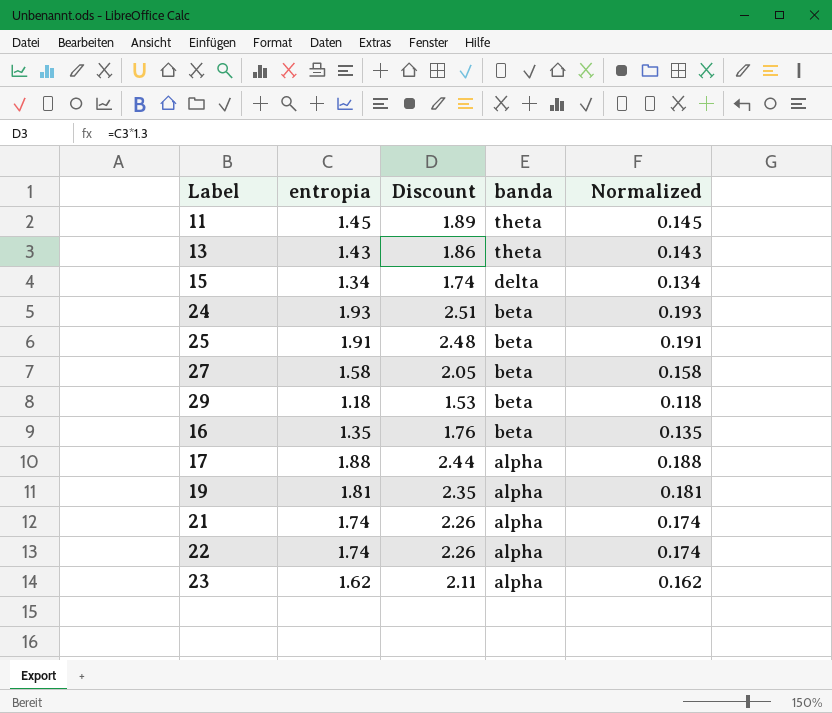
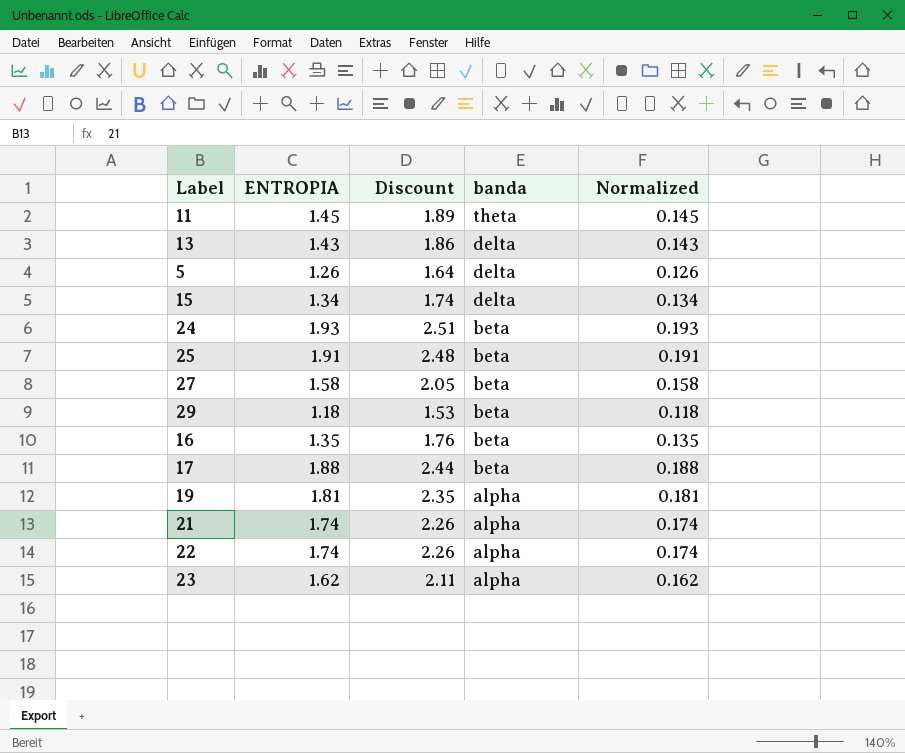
column name: entropia -> ENTROPIA
13 | banda: theta -> delta
row 5: none -> 1.26 | 1.64 | delta | 0.126
17 | banda: alpha -> beta

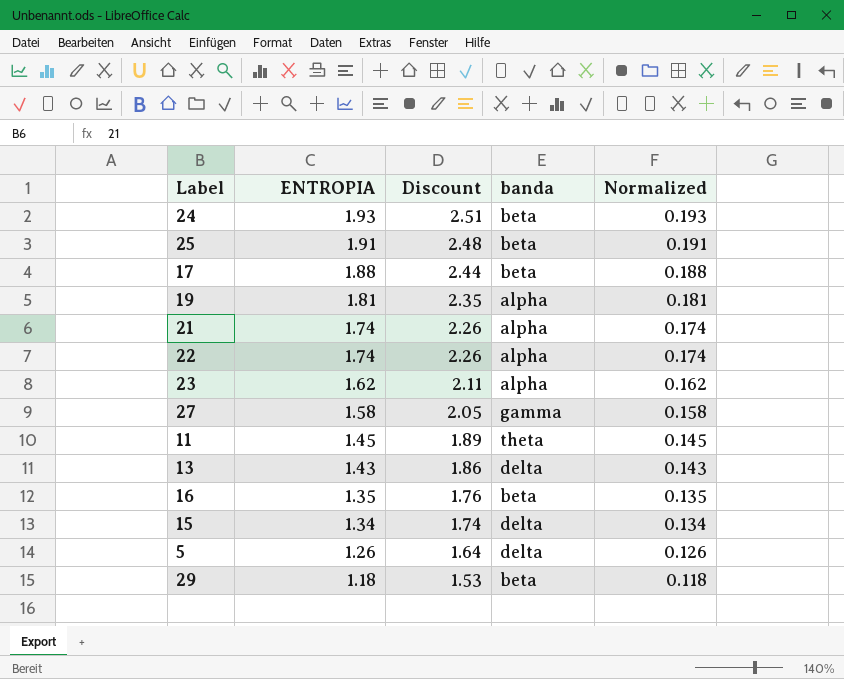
row order: banda descending -> ENTROPIA descending
27 | banda: beta -> gamma

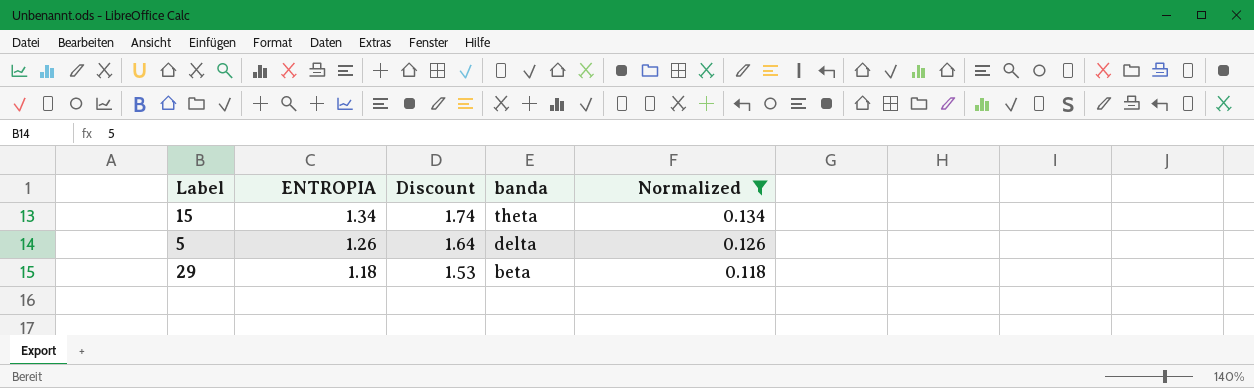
filter: none -> Normalized <= 0.134
15 | banda: delta -> theta

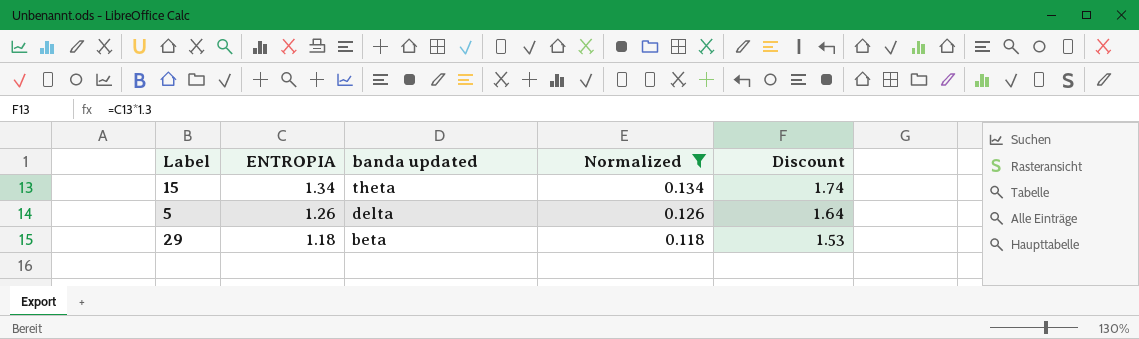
column name: banda -> banda updated
column Discount | position: 3 -> 5

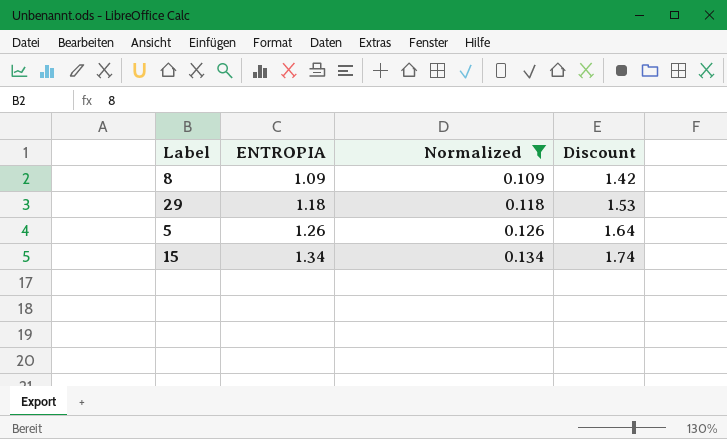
row order: ENTROPIA descending -> ENTROPIA ascending
column banda updated | position: 3 -> none
row 8: none -> 1.09 | 0.109 | 1.42

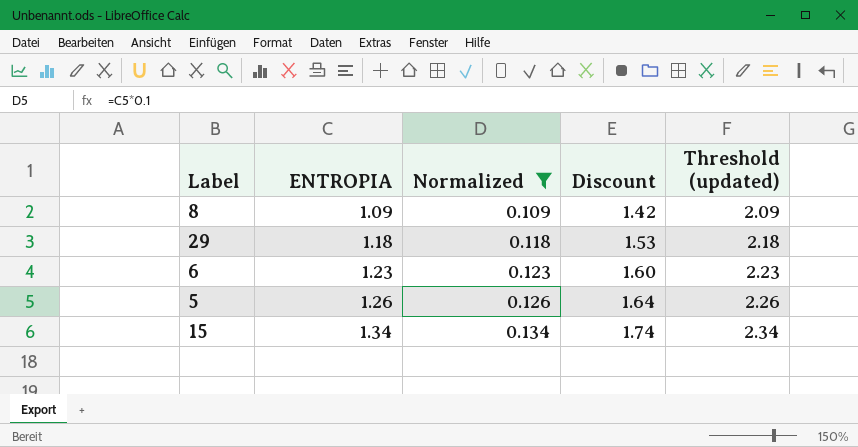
column Threshold (updated) | formula: none -> [ENTROPIA] + 1
row 6: none -> 1.23 | 0.123 | 1.60 | 2.23

